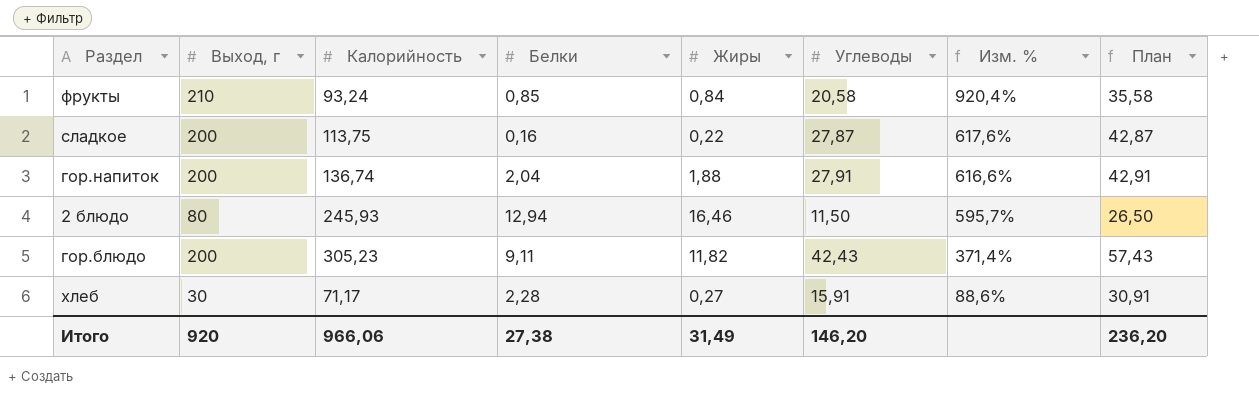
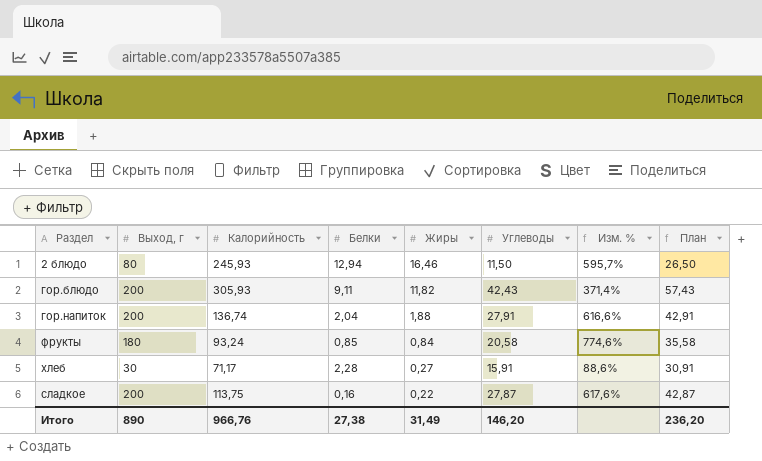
row order: Изм. % descending -> Жиры descending
гор.блюдо | Калорийность: 305,23 -> 305,93
фрукты | Выход, г: 210 -> 180
фрукты | Изм. %: 920,4% -> 774,6%
Итого | Выход, г: 920 -> 890
Итого | Калорийность: 966,06 -> 966,76

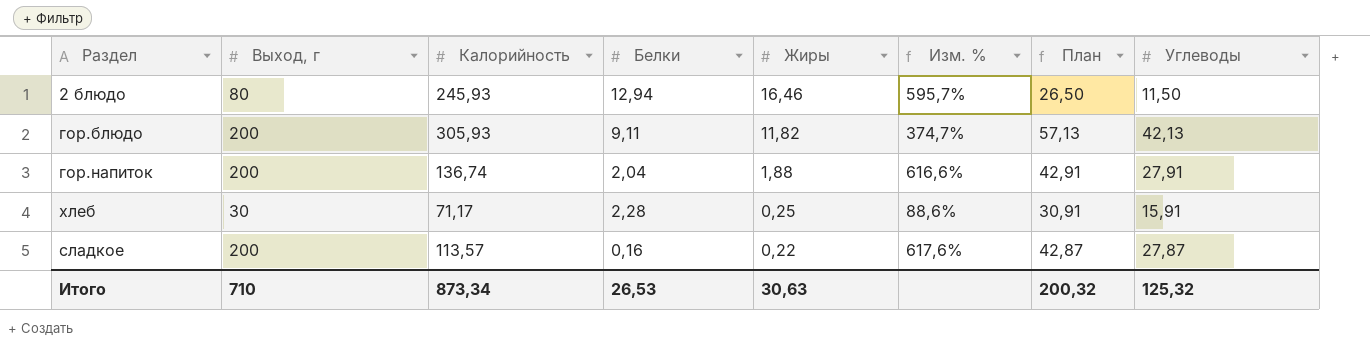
column Углеводы | position: 6 -> 8
row фрукты: 180 | 93,24 | 0,85 | 0,84 | 20,58 | 774,6% | 35,58 -> none
гор.блюдо | Изм. %: 371,4% -> 374,7%
гор.блюдо | План: 57,43 -> 57,13
гор.блюдо | Углеводы: 42,43 -> 42,13
хлеб | Жиры: 0,27 -> 0,25
сладкое | Калорийность: 113,75 -> 113,57
Итого | Выход, г: 890 -> 710
Итого | Калорийность: 966,76 -> 873,34
Итого | Белки: 27,38 -> 26,53
Итого | Жиры: 31,49 -> 30,63
Итого | План: 236,20 -> 200,32
Итого | Углеводы: 146,20 -> 125,32

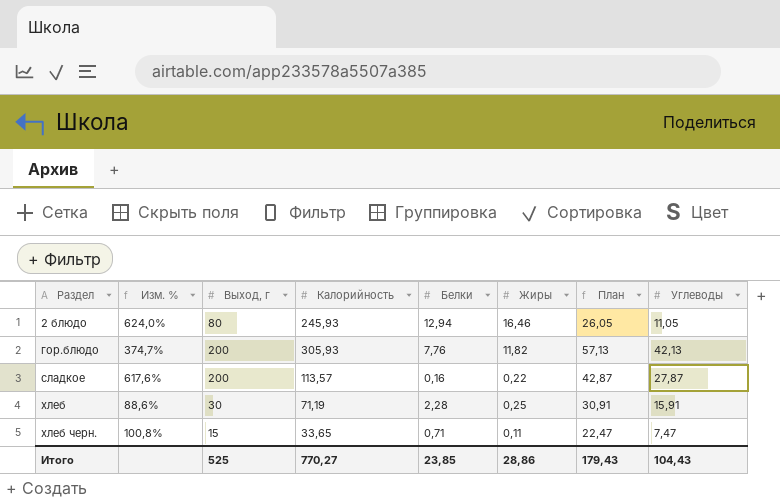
row order: Жиры descending -> Раздел ascending
column Изм. % | position: 6 -> 2
row гор.напиток: 200 | 136,74 | 2,04 | 1,88 | 616,6% | 42,91 | 27,91 -> none
2 блюдо | Изм. %: 595,7% -> 624,0%
2 блюдо | План: 26,50 -> 26,05
2 блюдо | Углеводы: 11,50 -> 11,05
гор.блюдо | Белки: 9,11 -> 7,76
хлеб | Калорийность: 71,17 -> 71,19
row хлеб черн.: none -> 100,8% | 15 | 33,65 | 0,71 | 0,11 | 22,47 | 7,47
Итого | Выход, г: 710 -> 525
Итого | Калорийность: 873,34 -> 770,27
Итого | Белки: 26,53 -> 23,85
Итого | Жиры: 30,63 -> 28,86
Итого | План: 200,32 -> 179,43
Итого | Углеводы: 125,32 -> 104,43

